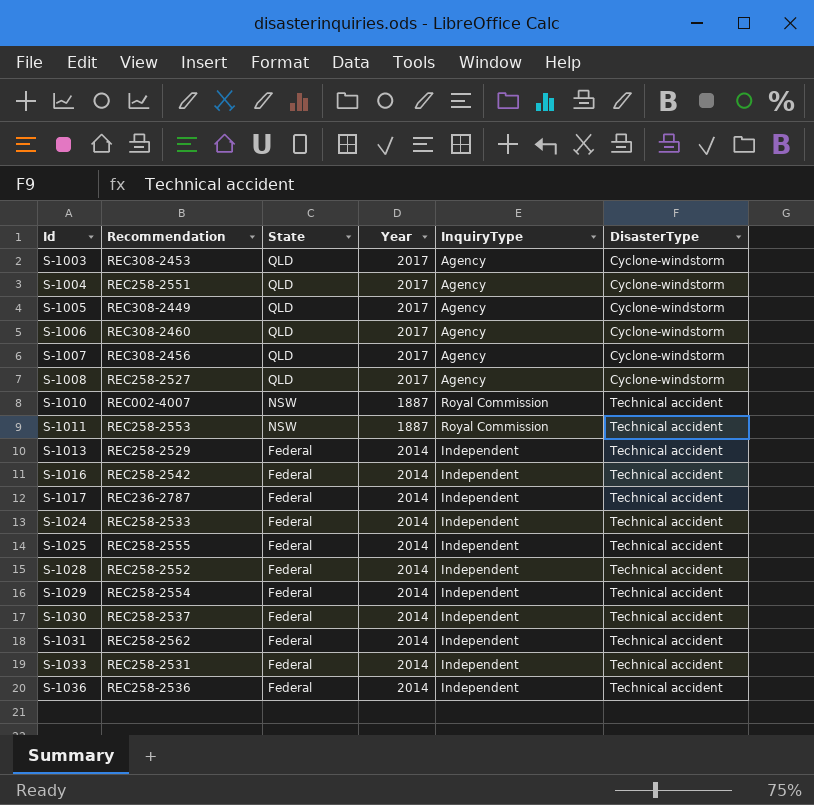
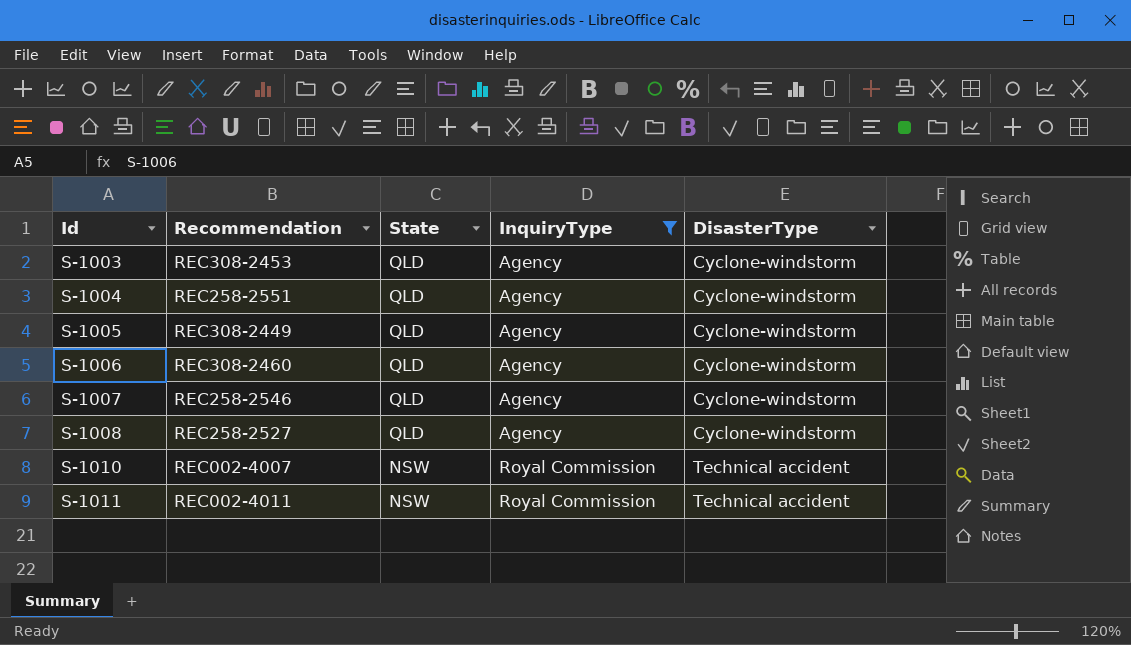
filter: none -> InquiryType != Independent
column Year | position: 4 -> none
S-1007 | Recommendation: REC308-2456 -> REC258-2546
S-1011 | Recommendation: REC258-2553 -> REC002-4011

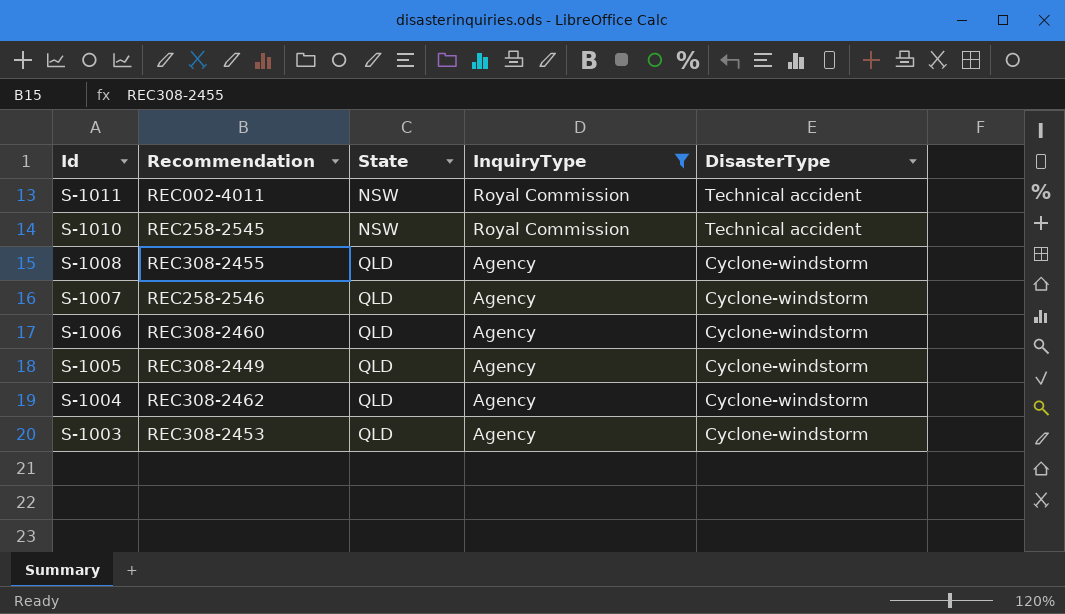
row order: Id ascending -> Id descending
S-1010 | Recommendation: REC002-4007 -> REC258-2545
S-1008 | Recommendation: REC258-2527 -> REC308-2455
S-1004 | Recommendation: REC258-2551 -> REC308-2462

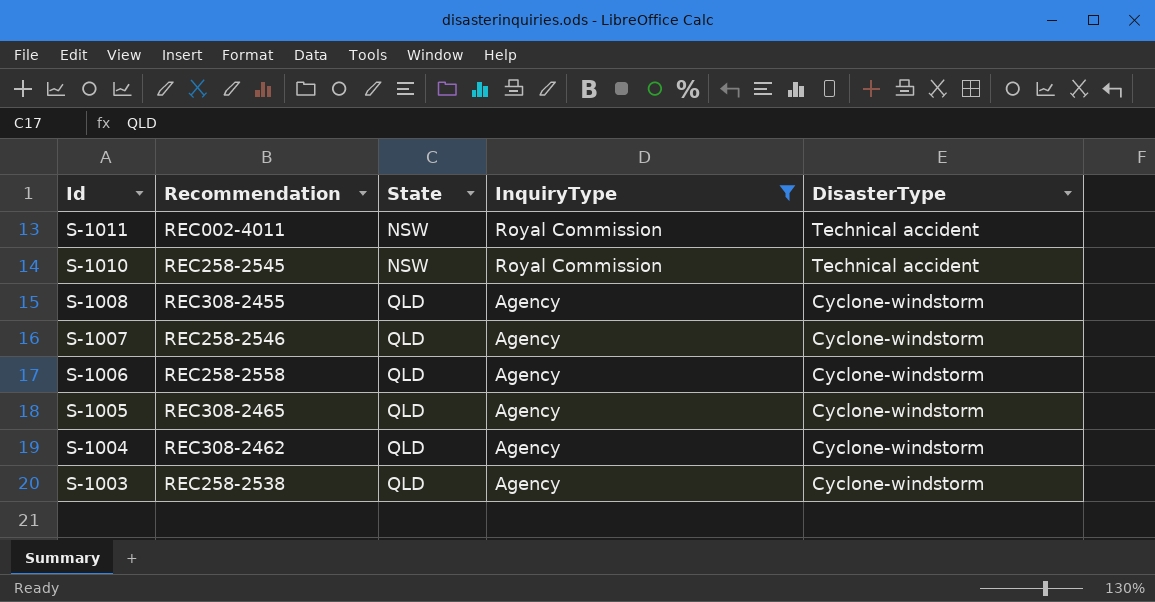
S-1006 | Recommendation: REC308-2460 -> REC258-2558
S-1005 | Recommendation: REC308-2449 -> REC308-2465
S-1003 | Recommendation: REC308-2453 -> REC258-2538

